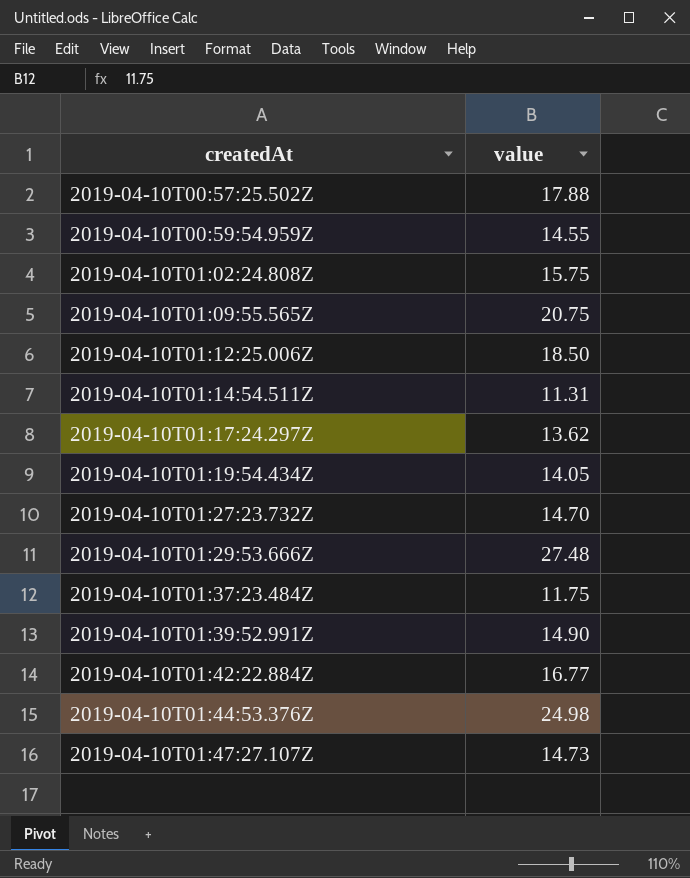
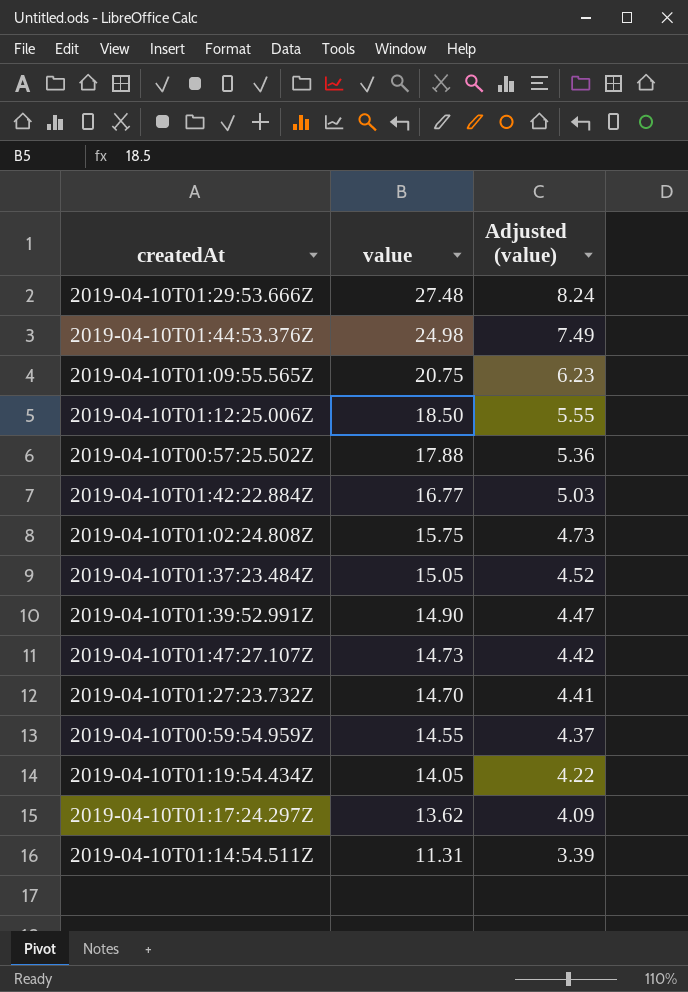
row order: createdAt ascending -> value descending
column Adjusted (value) | formula: none -> [value] * 0.3
2019-04-10T01:37:23.484Z | value: 11.75 -> 15.05

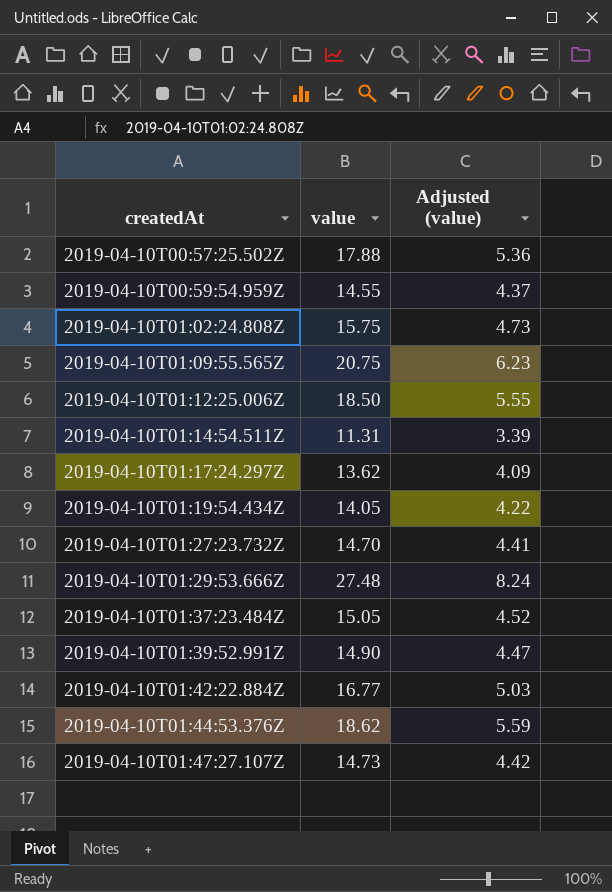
row order: value descending -> createdAt ascending
2019-04-10T01:44:53.376Z | value: 24.98 -> 18.62
2019-04-10T01:44:53.376Z | Adjusted (value): 7.49 -> 5.59

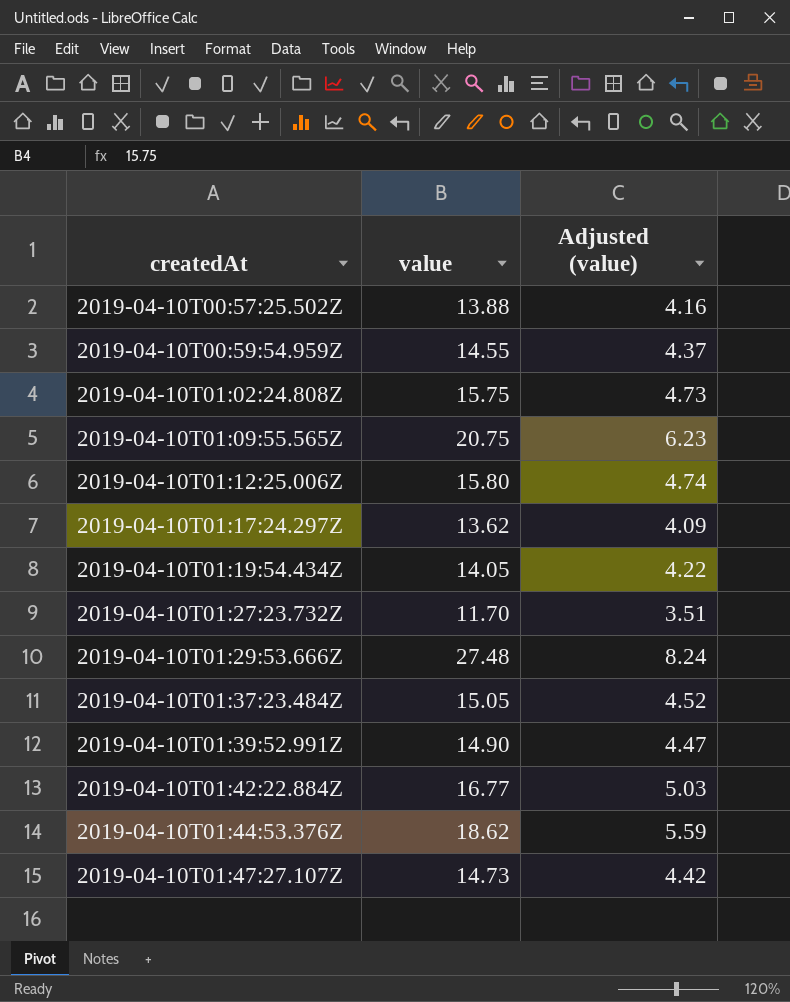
row 2019-04-10T01:14:54.511Z: 11.31 | 3.39 -> none
2019-04-10T00:57:25.502Z | value: 17.88 -> 13.88
2019-04-10T00:57:25.502Z | Adjusted (value): 5.36 -> 4.16
2019-04-10T01:12:25.006Z | value: 18.50 -> 15.80
2019-04-10T01:12:25.006Z | Adjusted (value): 5.55 -> 4.74
2019-04-10T01:27:23.732Z | value: 14.70 -> 11.70
2019-04-10T01:27:23.732Z | Adjusted (value): 4.41 -> 3.51

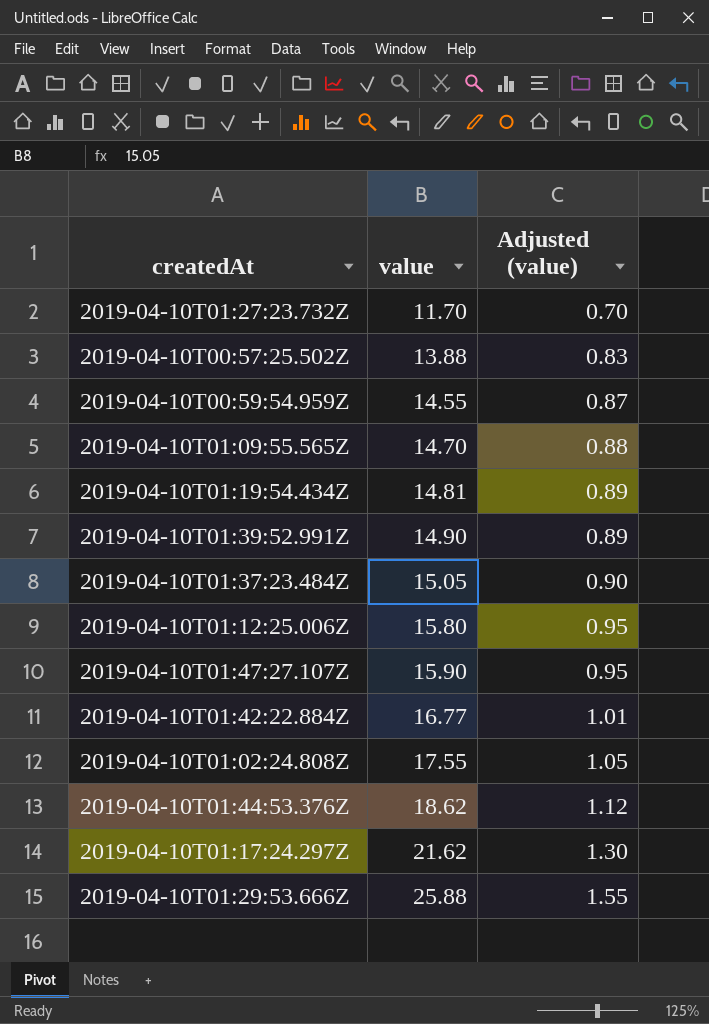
row order: createdAt ascending -> value ascending
column Adjusted (value) | formula: [value] * 0.3 -> [value] * 0.06
2019-04-10T01:09:55.565Z | value: 20.75 -> 14.70
2019-04-10T01:19:54.434Z | value: 14.05 -> 14.81
2019-04-10T01:47:27.107Z | value: 14.73 -> 15.90
2019-04-10T01:02:24.808Z | value: 15.75 -> 17.55
2019-04-10T01:17:24.297Z | value: 13.62 -> 21.62
2019-04-10T01:29:53.666Z | value: 27.48 -> 25.88

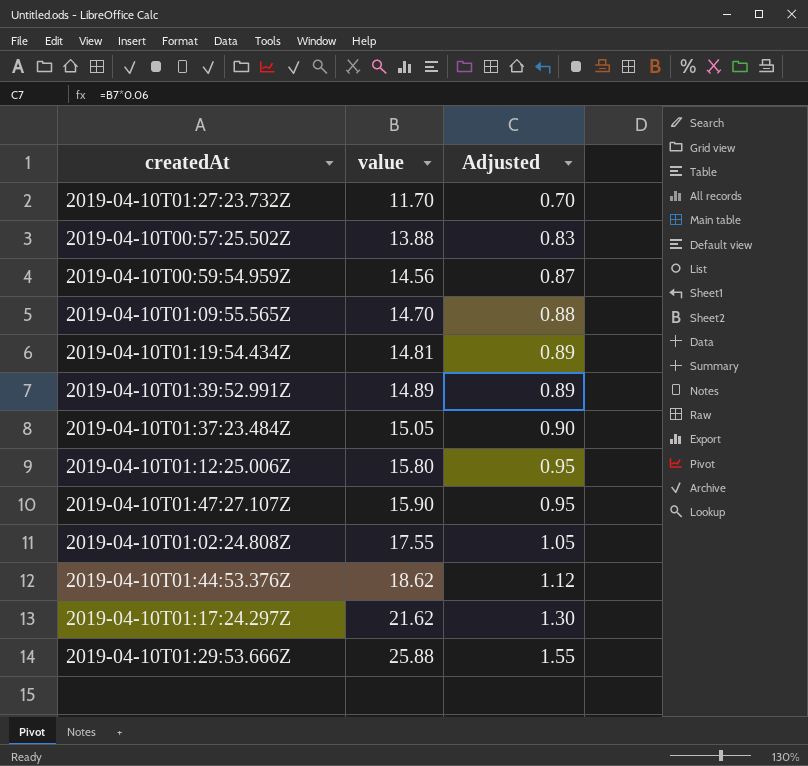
column name: Adjusted (value) -> Adjusted
row 2019-04-10T01:42:22.884Z: 16.77 | 1.01 -> none
2019-04-10T00:59:54.959Z | value: 14.55 -> 14.56
2019-04-10T01:39:52.991Z | value: 14.90 -> 14.89

